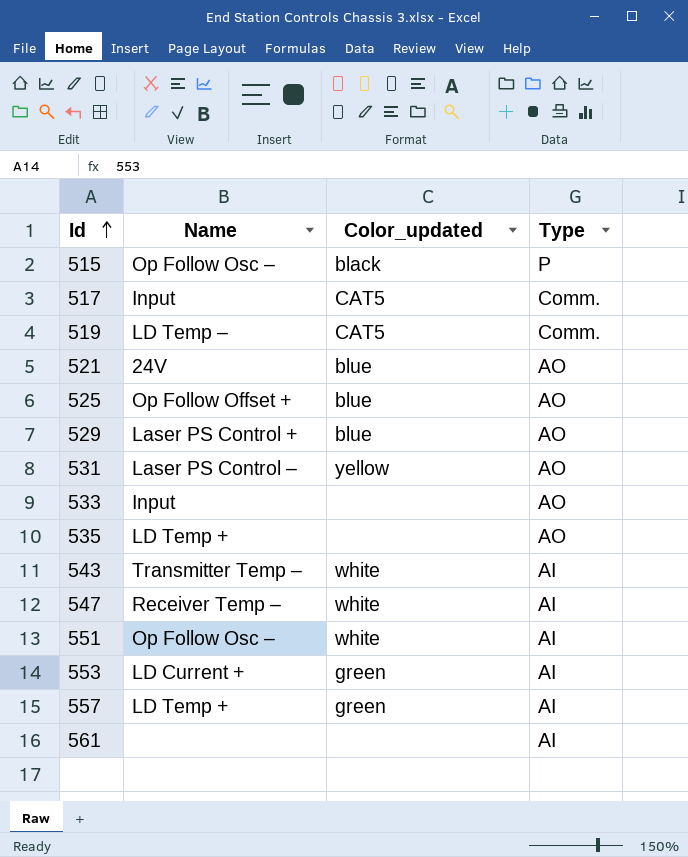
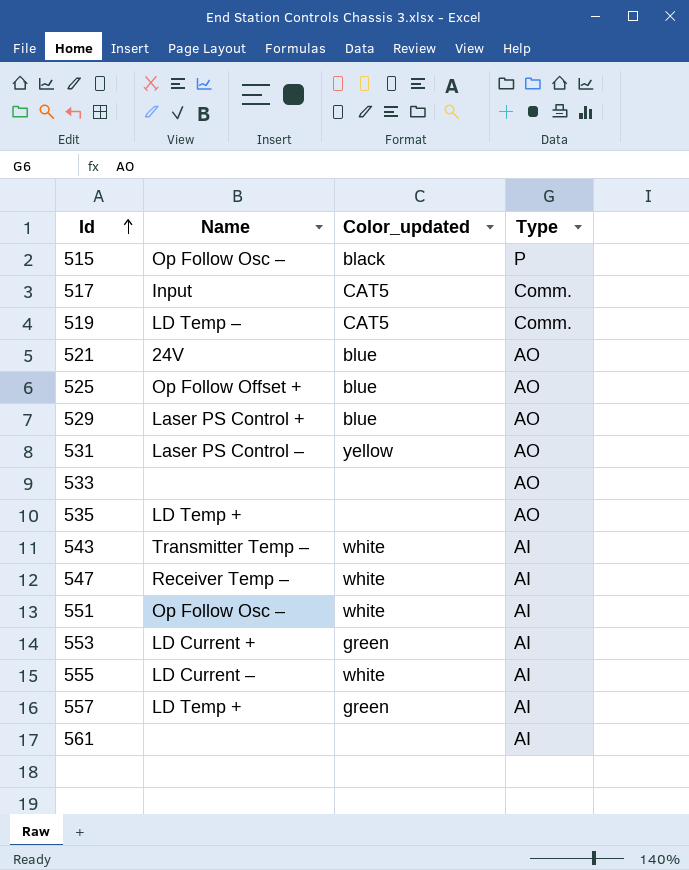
533 | Name: Input -> none
row 555: none -> LD Current – | white | AI

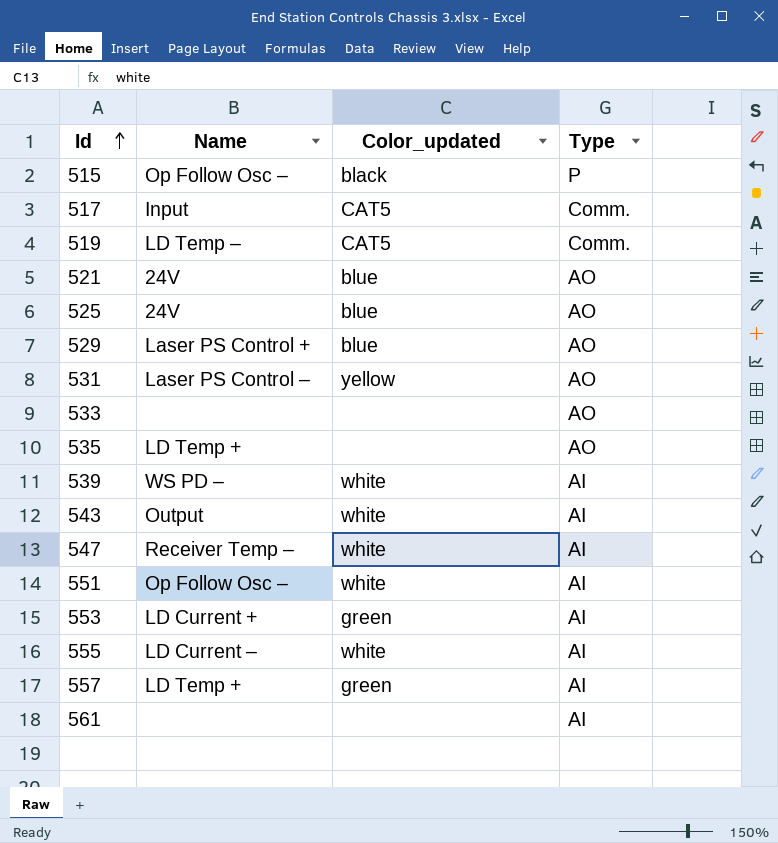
525 | Name: Op Follow Offset + -> 24V
row 539: none -> WS PD – | white | AI
543 | Name: Transmitter Temp – -> Output

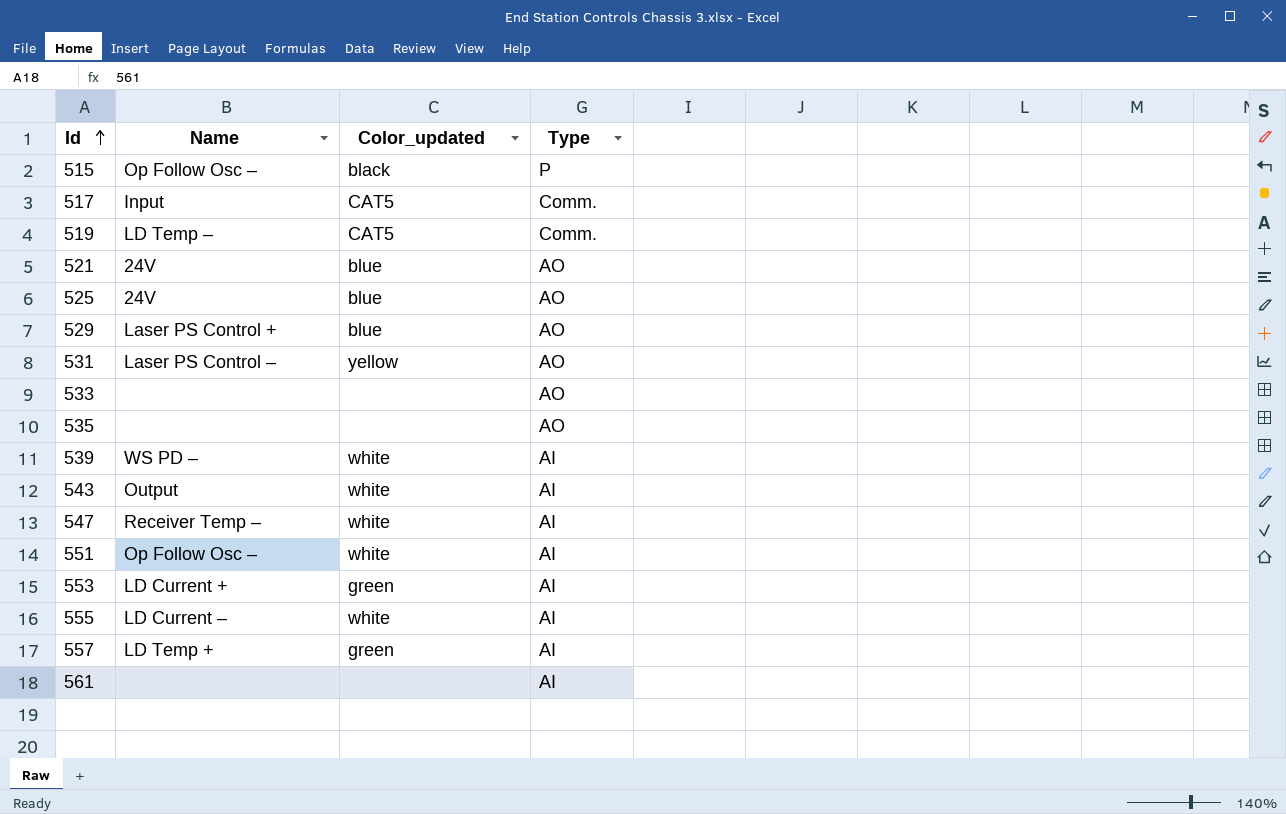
535 | Name: LD Temp + -> none

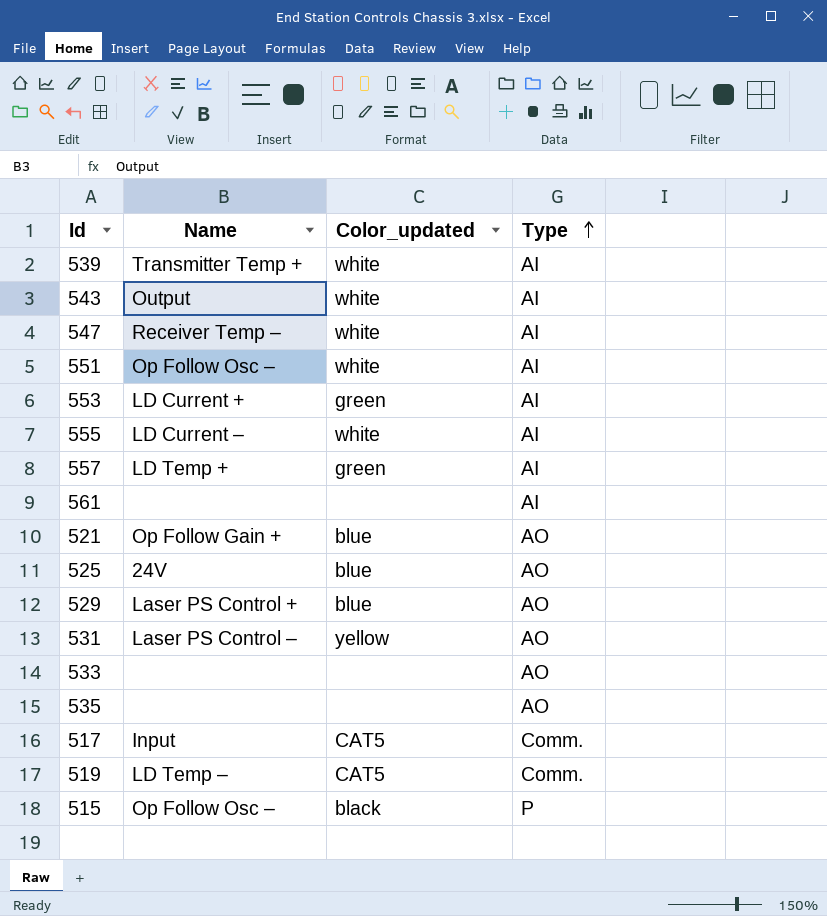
row order: Id ascending -> Type ascending
539 | Name: WS PD – -> Transmitter Temp +
521 | Name: 24V -> Op Follow Gain +

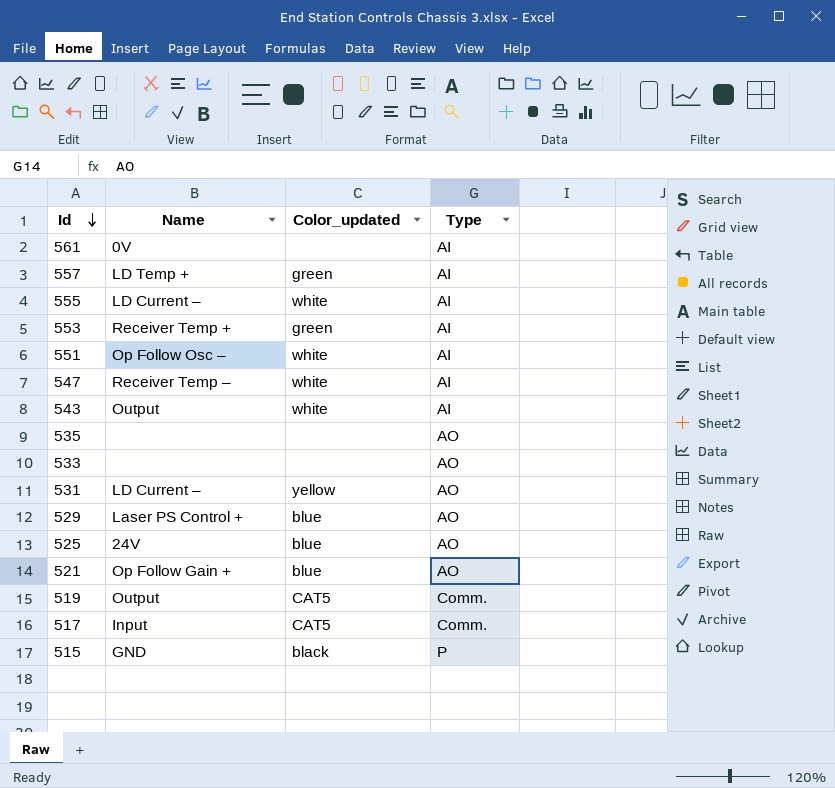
row order: Type ascending -> Id descending
row 539: Transmitter Temp + | white | AI -> none
561 | Name: none -> 0V
553 | Name: LD Current + -> Receiver Temp +
531 | Name: Laser PS Control – -> LD Current –
519 | Name: LD Temp – -> Output
515 | Name: Op Follow Osc – -> GND

